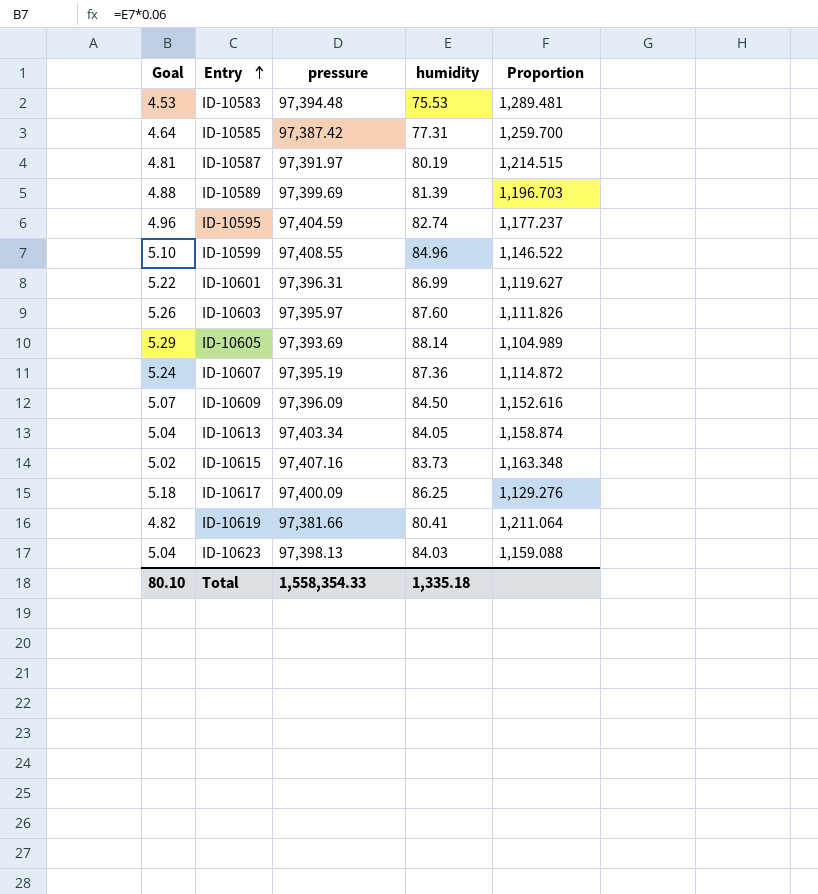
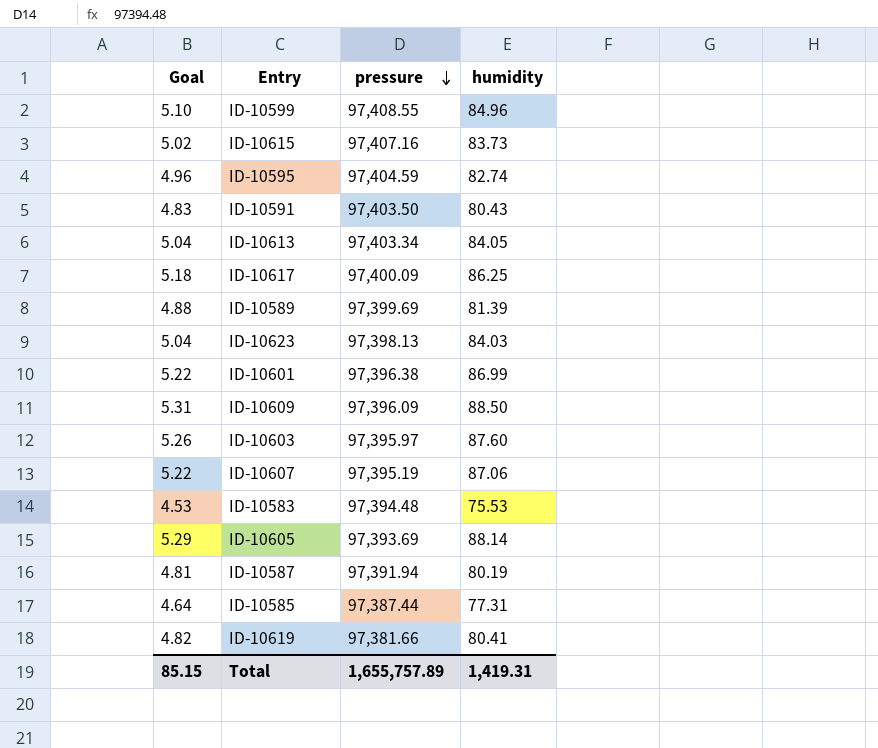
row order: Entry ascending -> pressure descending
column Proportion | formula: [pressure] / [humidity] -> none
row ID-10591: none -> 4.83 | 97,403.50 | 80.43
ID-10601 | pressure: 97,396.31 -> 97,396.38
ID-10609 | Goal: 5.07 -> 5.31
ID-10609 | humidity: 84.50 -> 88.50
ID-10607 | Goal: 5.24 -> 5.22
ID-10607 | humidity: 87.36 -> 87.06
ID-10587 | pressure: 97,391.97 -> 97,391.94
ID-10585 | pressure: 97,387.42 -> 97,387.44
Total | Goal: 80.10 -> 85.15
Total | pressure: 1,558,354.33 -> 1,655,757.89
Total | humidity: 1,335.18 -> 1,419.31

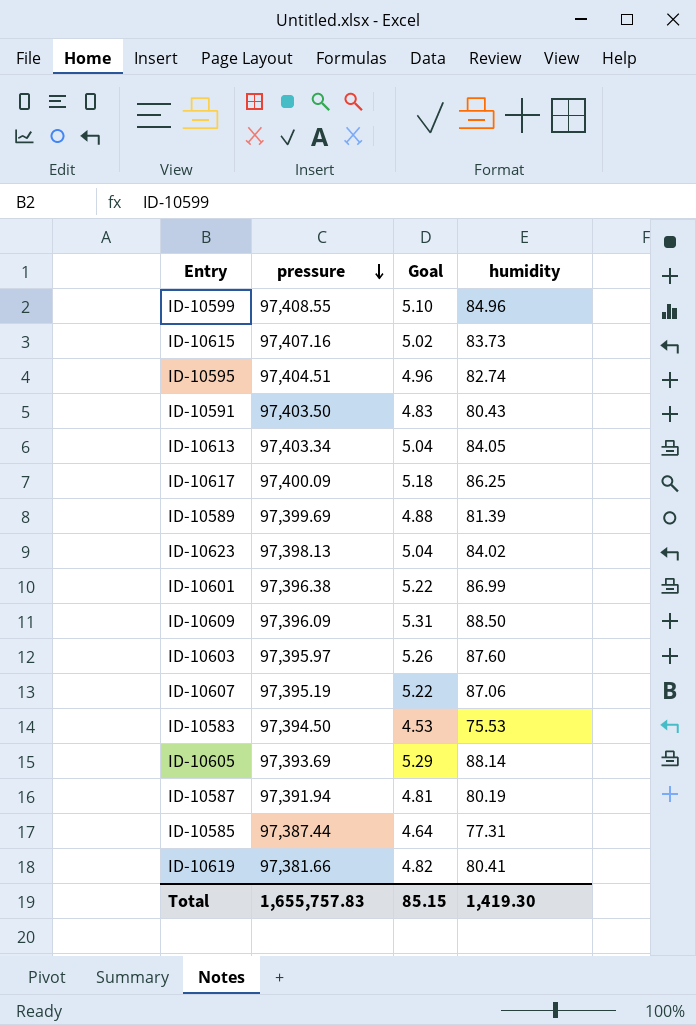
column Goal | position: 1 -> 3
ID-10595 | pressure: 97,404.59 -> 97,404.51
ID-10623 | humidity: 84.03 -> 84.02
ID-10583 | pressure: 97,394.48 -> 97,394.50
Total | pressure: 1,655,757.89 -> 1,655,757.83
Total | humidity: 1,419.31 -> 1,419.30

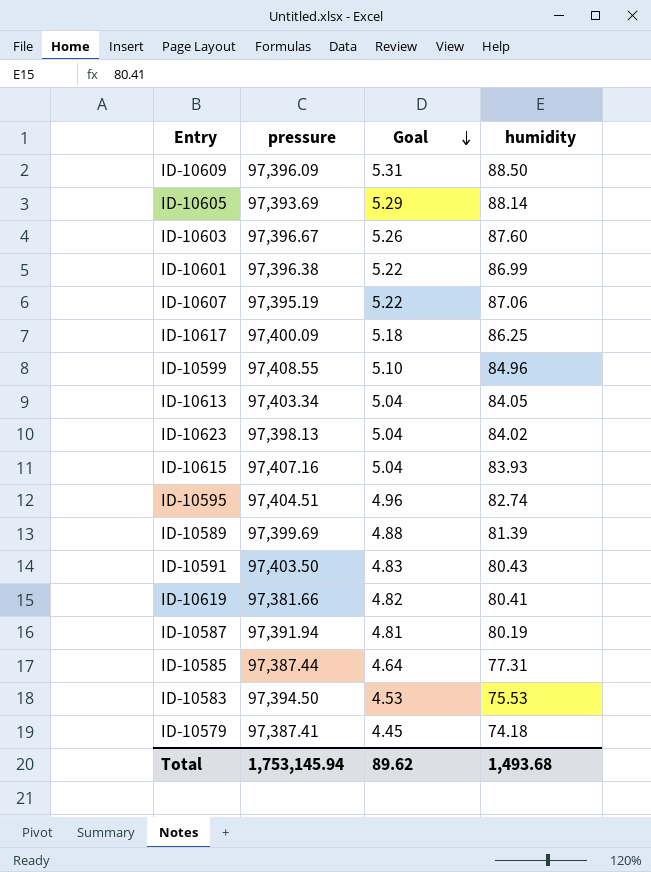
row order: pressure descending -> Goal descending
ID-10603 | pressure: 97,395.97 -> 97,396.67
ID-10615 | Goal: 5.02 -> 5.04
ID-10615 | humidity: 83.73 -> 83.93
row ID-10579: none -> 97,387.41 | 4.45 | 74.18
Total | pressure: 1,655,757.83 -> 1,753,145.94
Total | Goal: 85.15 -> 89.62
Total | humidity: 1,419.30 -> 1,493.68

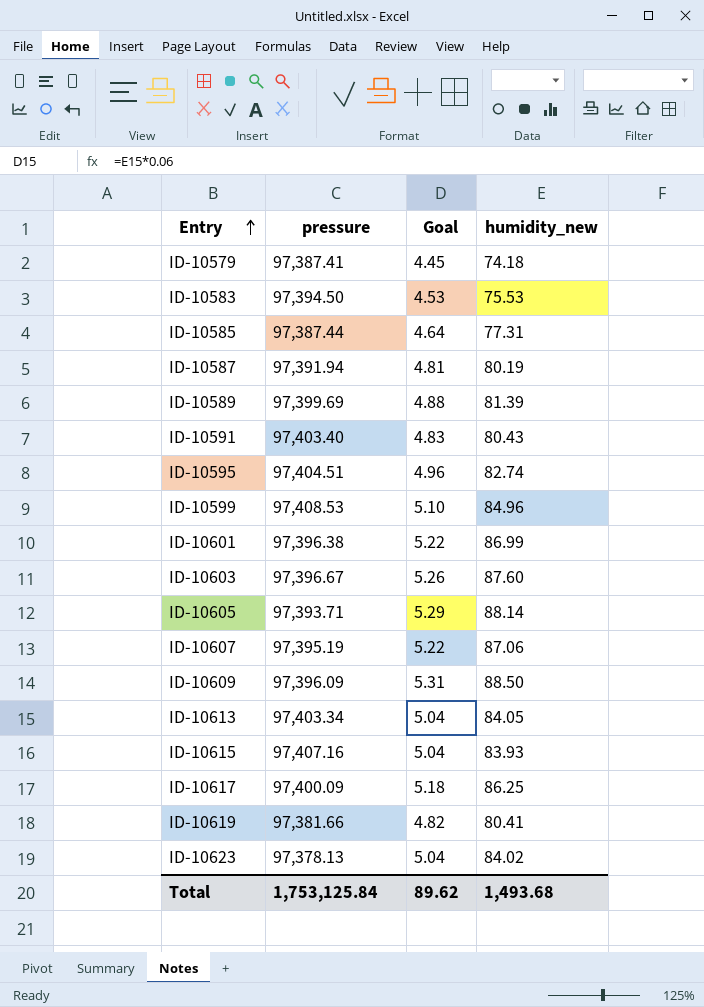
row order: Goal descending -> Entry ascending
column name: humidity -> humidity_new
ID-10591 | pressure: 97,403.50 -> 97,403.40
ID-10599 | pressure: 97,408.55 -> 97,408.53
ID-10605 | pressure: 97,393.69 -> 97,393.71
ID-10623 | pressure: 97,398.13 -> 97,378.13
Total | pressure: 1,753,145.94 -> 1,753,125.84

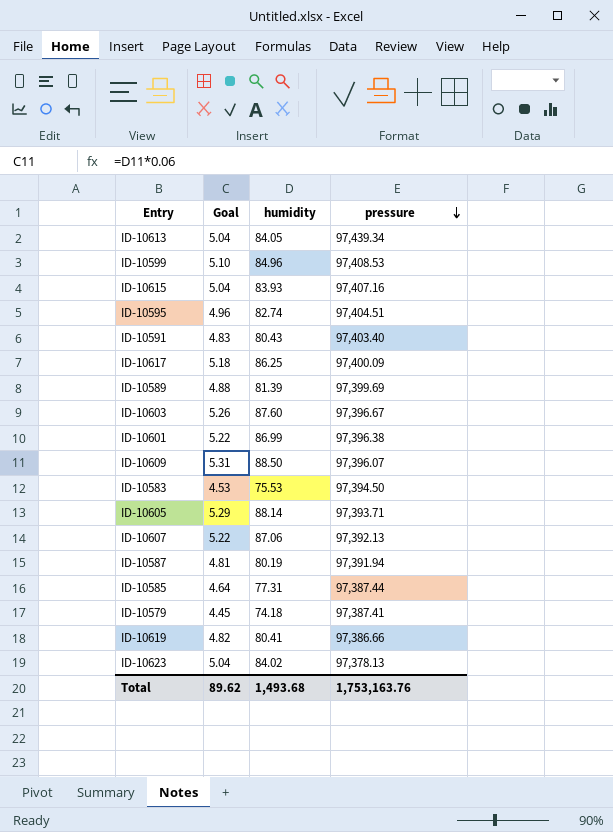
row order: Entry ascending -> pressure descending
column name: humidity_new -> humidity
column pressure | position: 2 -> 4
ID-10613 | pressure: 97,403.34 -> 97,439.34
ID-10609 | pressure: 97,396.09 -> 97,396.07
ID-10607 | pressure: 97,395.19 -> 97,392.13
ID-10619 | pressure: 97,381.66 -> 97,386.66
Total | pressure: 1,753,125.84 -> 1,753,163.76

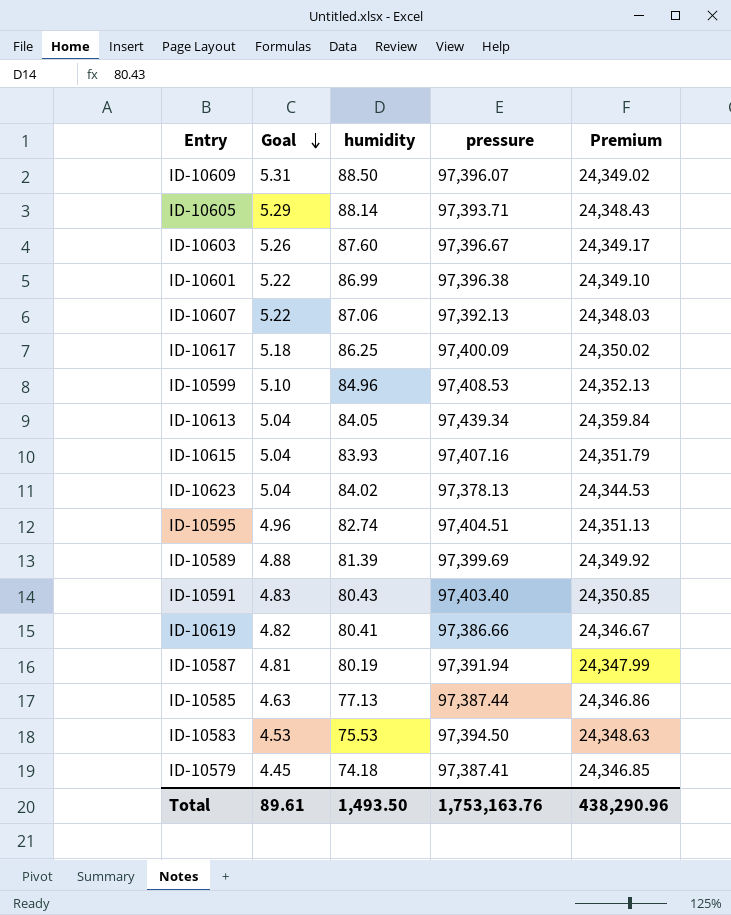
row order: pressure descending -> Goal descending
column Premium | formula: none -> [pressure] * 0.25
ID-10585 | Goal: 4.64 -> 4.63
ID-10585 | humidity: 77.31 -> 77.13
Total | Goal: 89.62 -> 89.61
Total | humidity: 1,493.68 -> 1,493.50

